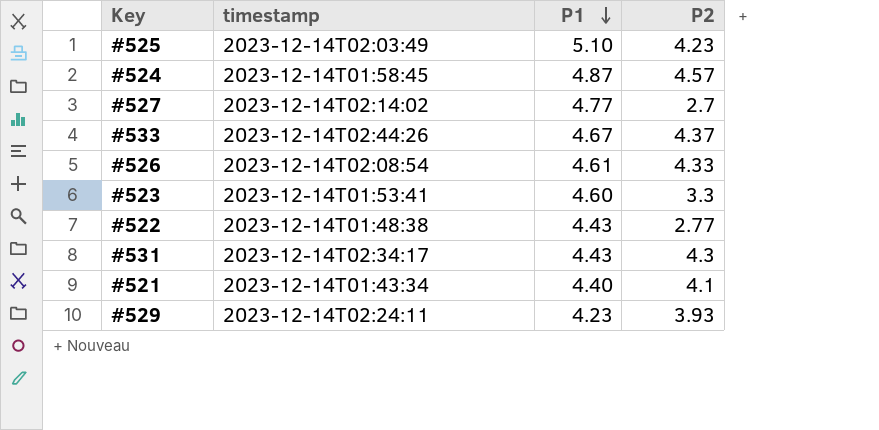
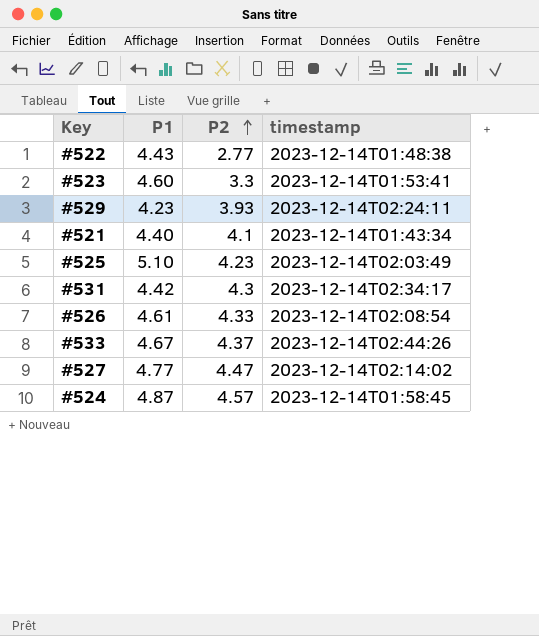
row order: P1 descending -> P2 ascending
column timestamp | position: 2 -> 4
#531 | P1: 4.43 -> 4.42
#527 | P2: 2.7 -> 4.47

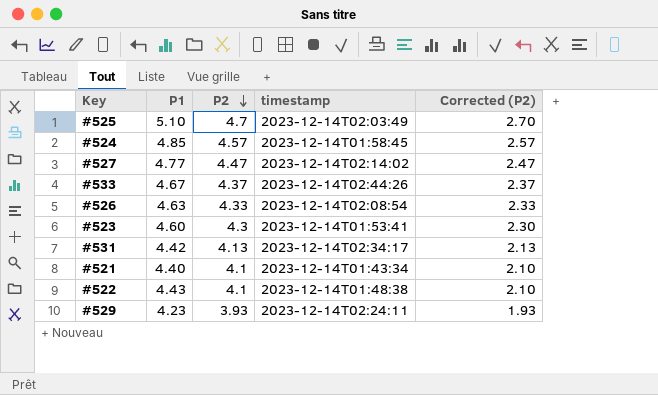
row order: P2 ascending -> P2 descending
column Corrected (P2) | formula: none -> [P2] - 2
#525 | P2: 4.23 -> 4.7
#524 | P1: 4.87 -> 4.85
#526 | P1: 4.61 -> 4.63
#523 | P2: 3.3 -> 4.3
#531 | P2: 4.3 -> 4.13
#522 | P2: 2.77 -> 4.1

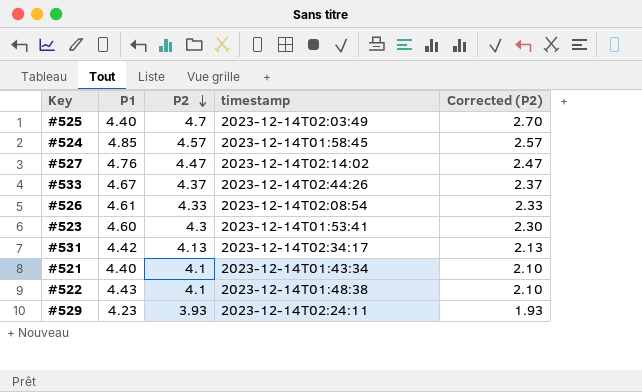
#525 | P1: 5.10 -> 4.40
#527 | P1: 4.77 -> 4.76
#526 | P1: 4.63 -> 4.61

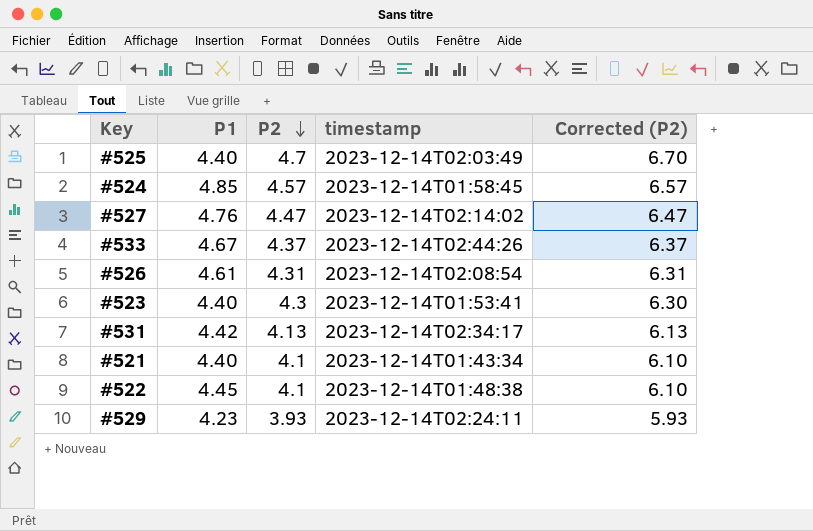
column Corrected (P2) | formula: [P2] - 2 -> [P2] + 2
#526 | P2: 4.33 -> 4.31
#523 | P1: 4.60 -> 4.40
#522 | P1: 4.43 -> 4.45

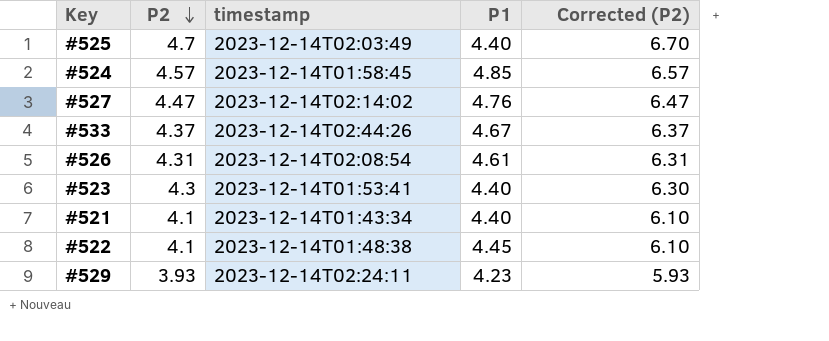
column P1 | position: 2 -> 4
row #531: 4.42 | 4.13 | 2023-12-14T02:34:17 | 6.13 -> none

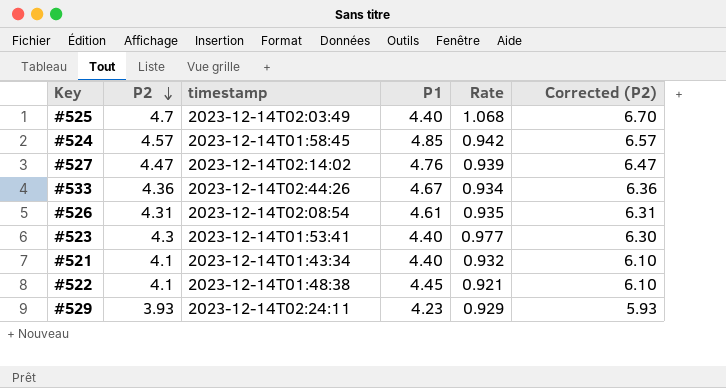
column Rate | formula: none -> [P2] / [P1]
#533 | P2: 4.37 -> 4.36
#533 | Corrected (P2): 6.37 -> 6.36

